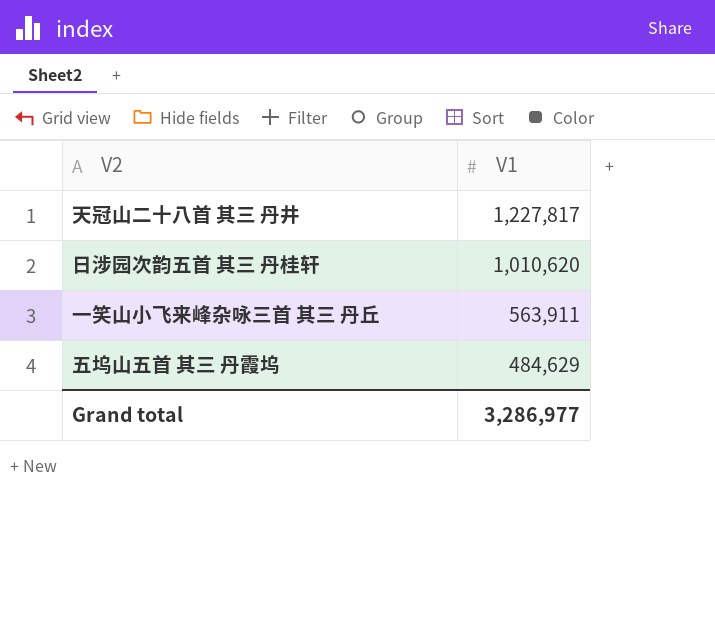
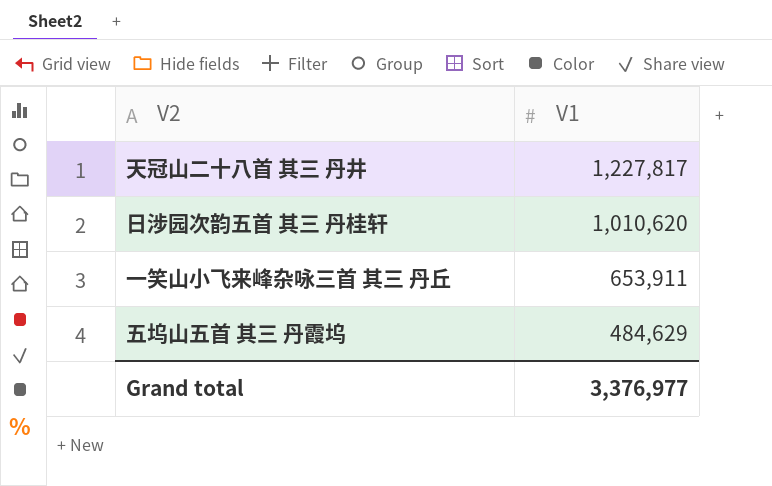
一笑山小飞来峰杂咏三首 其三 丹丘 | V1: 563,911 -> 653,911
Grand total | V1: 3,286,977 -> 3,376,977

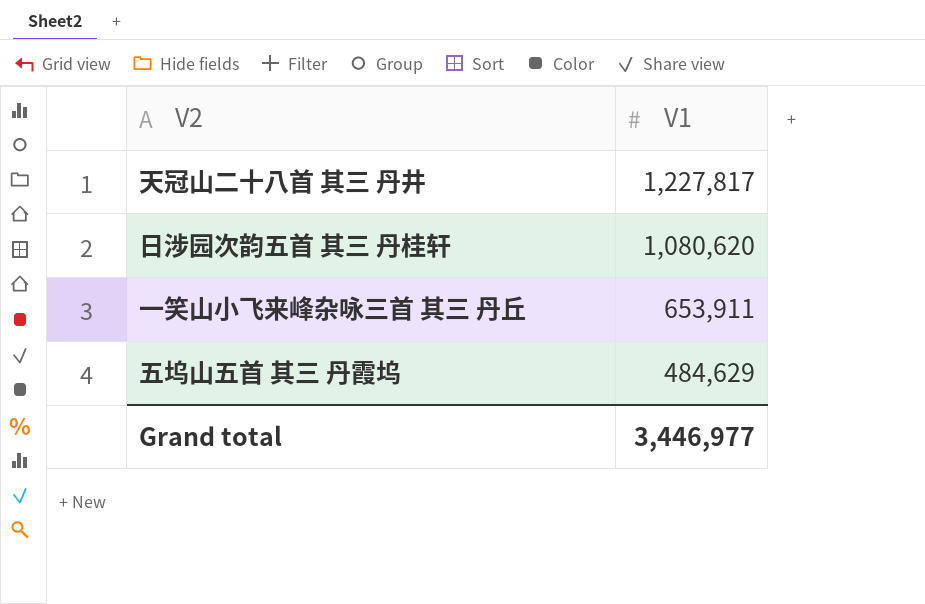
日涉园次韵五首 其三 丹桂轩 | V1: 1,010,620 -> 1,080,620
Grand total | V1: 3,376,977 -> 3,446,977

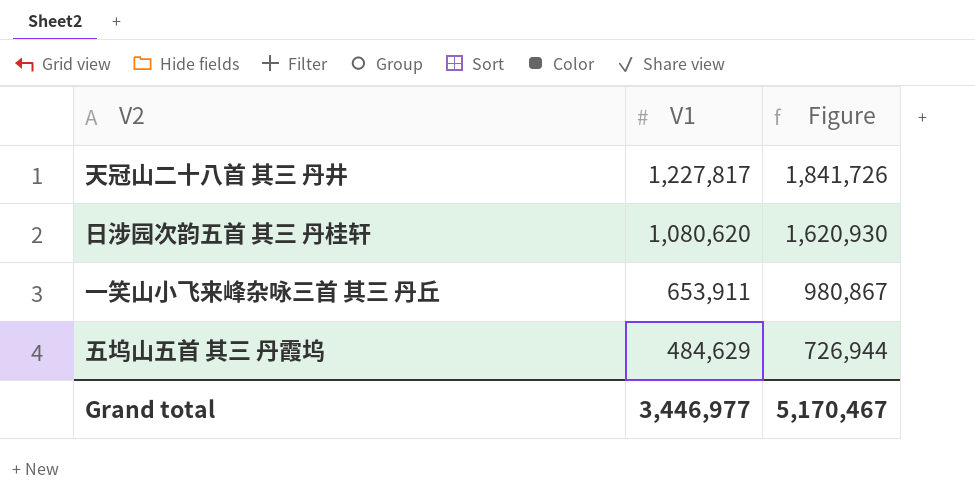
column Figure | formula: none -> [V1] * 1.5

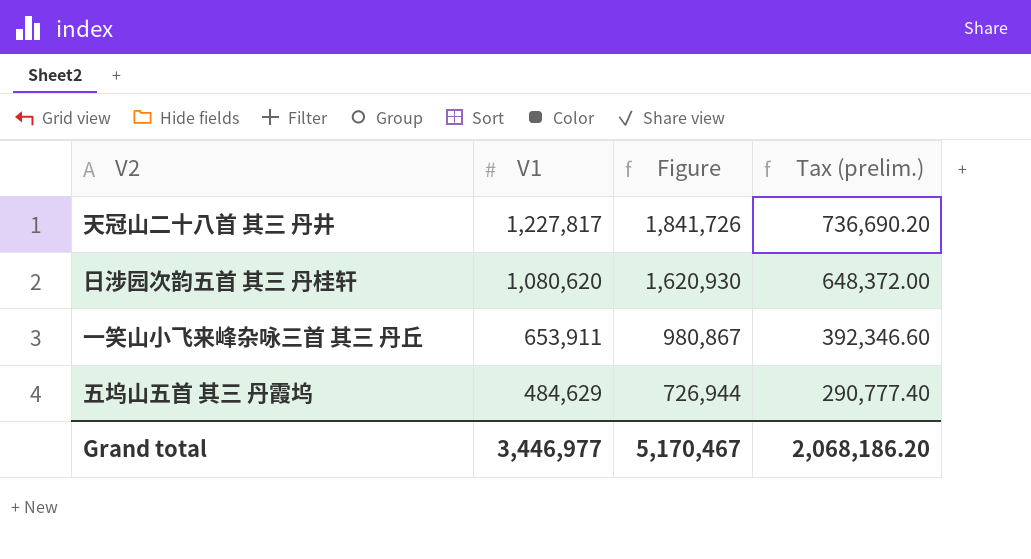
column Tax (prelim.) | formula: none -> [V1] * 0.6

